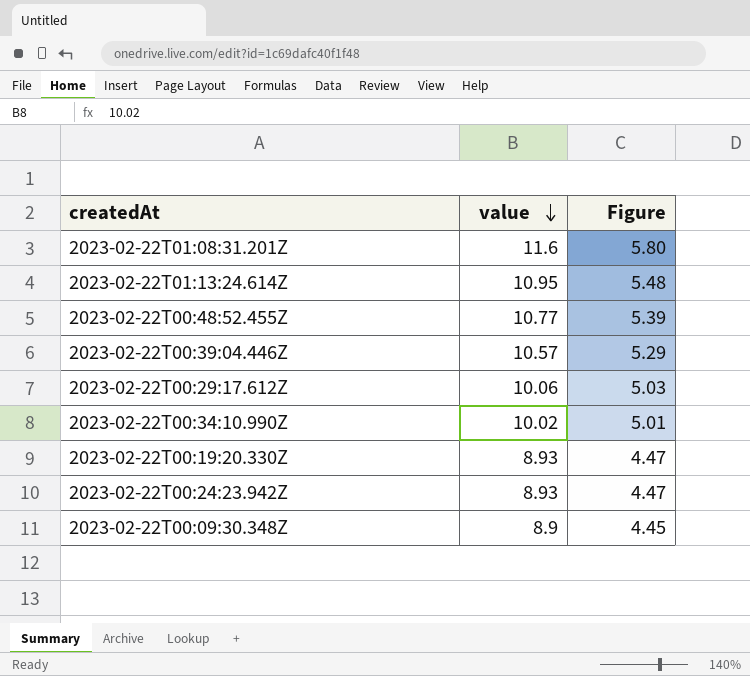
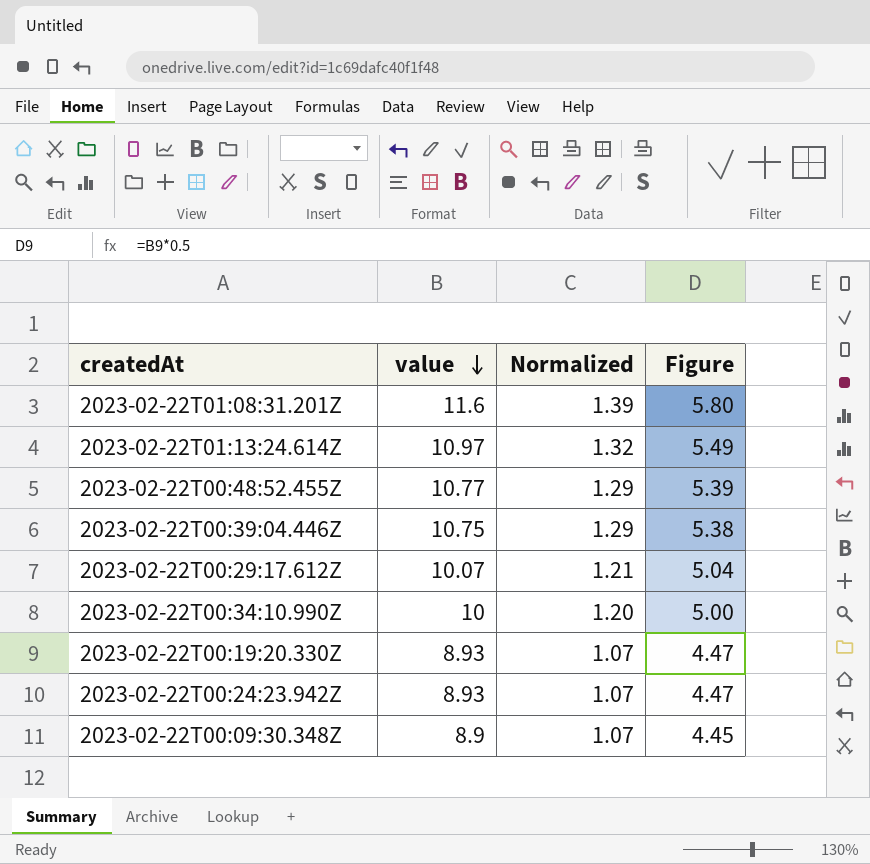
column Normalized | formula: none -> [value] * 0.12
2023-02-22T01:13:24.614Z | value: 10.95 -> 10.97
2023-02-22T01:13:24.614Z | Figure: 5.48 -> 5.49
2023-02-22T00:39:04.446Z | value: 10.57 -> 10.75
2023-02-22T00:39:04.446Z | Figure: 5.29 -> 5.38
2023-02-22T00:29:17.612Z | value: 10.06 -> 10.07
2023-02-22T00:29:17.612Z | Figure: 5.03 -> 5.04
2023-02-22T00:34:10.990Z | value: 10.02 -> 10
2023-02-22T00:34:10.990Z | Figure: 5.01 -> 5.00

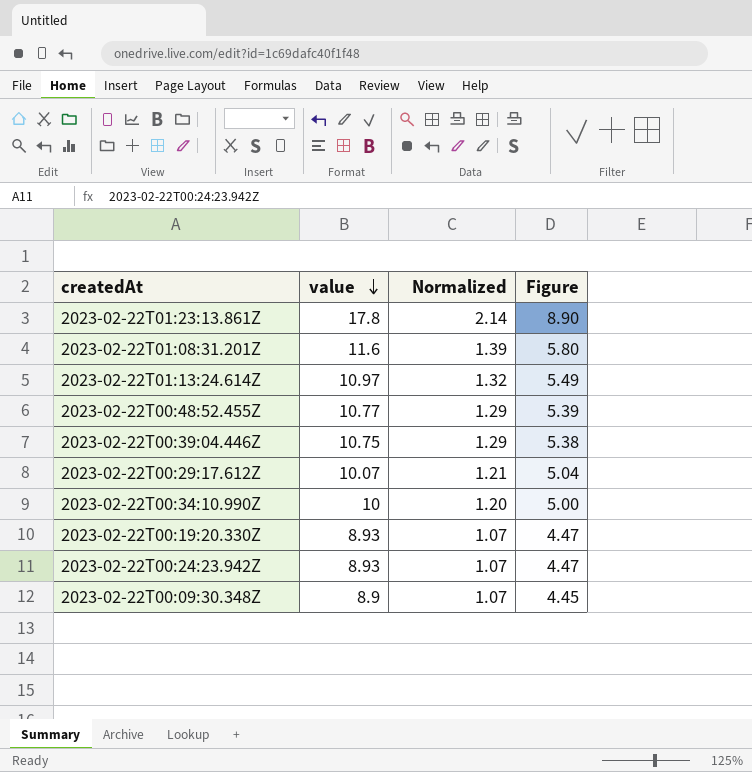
row 2023-02-22T01:23:13.861Z: none -> 17.8 | 2.14 | 8.90

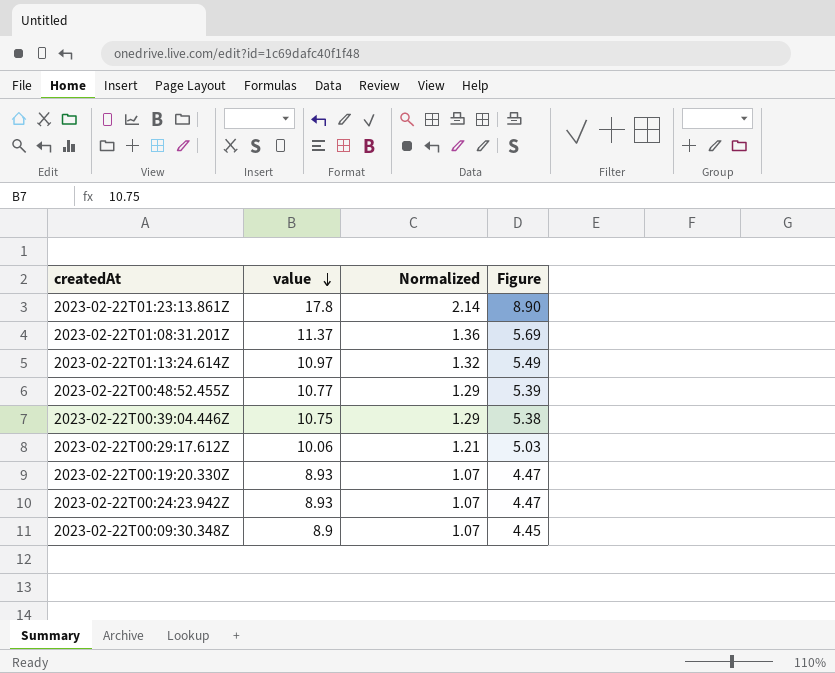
row 2023-02-22T00:34:10.990Z: 10 | 1.20 | 5.00 -> none
2023-02-22T01:08:31.201Z | value: 11.6 -> 11.37
2023-02-22T01:08:31.201Z | Normalized: 1.39 -> 1.36
2023-02-22T01:08:31.201Z | Figure: 5.80 -> 5.69
2023-02-22T00:29:17.612Z | value: 10.07 -> 10.06
2023-02-22T00:29:17.612Z | Figure: 5.04 -> 5.03

